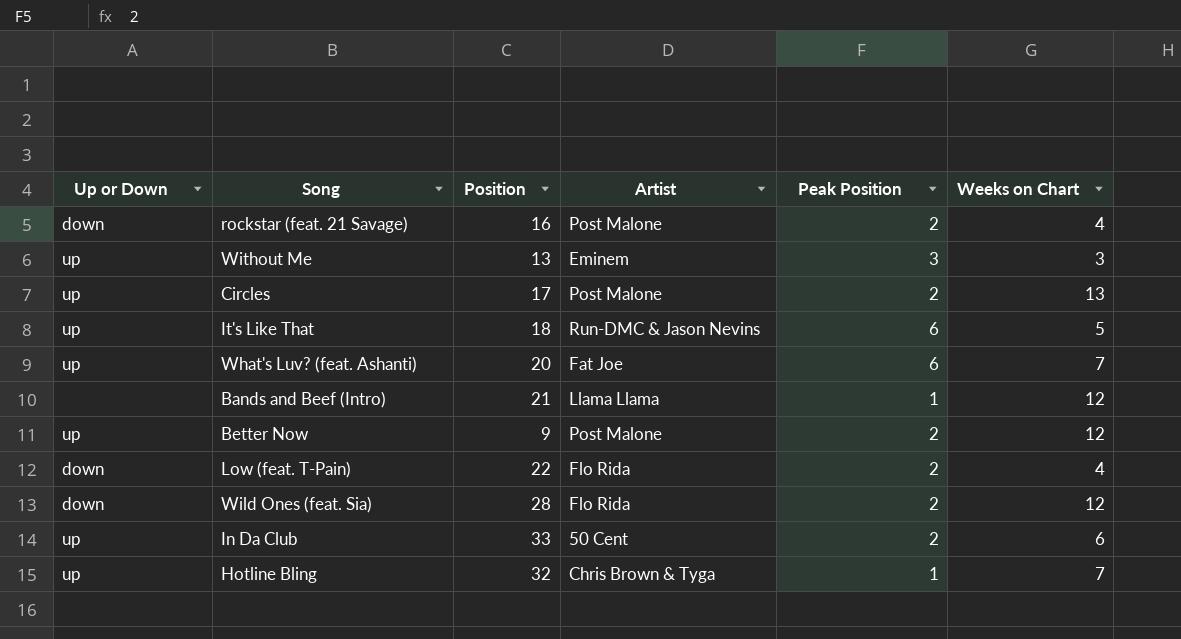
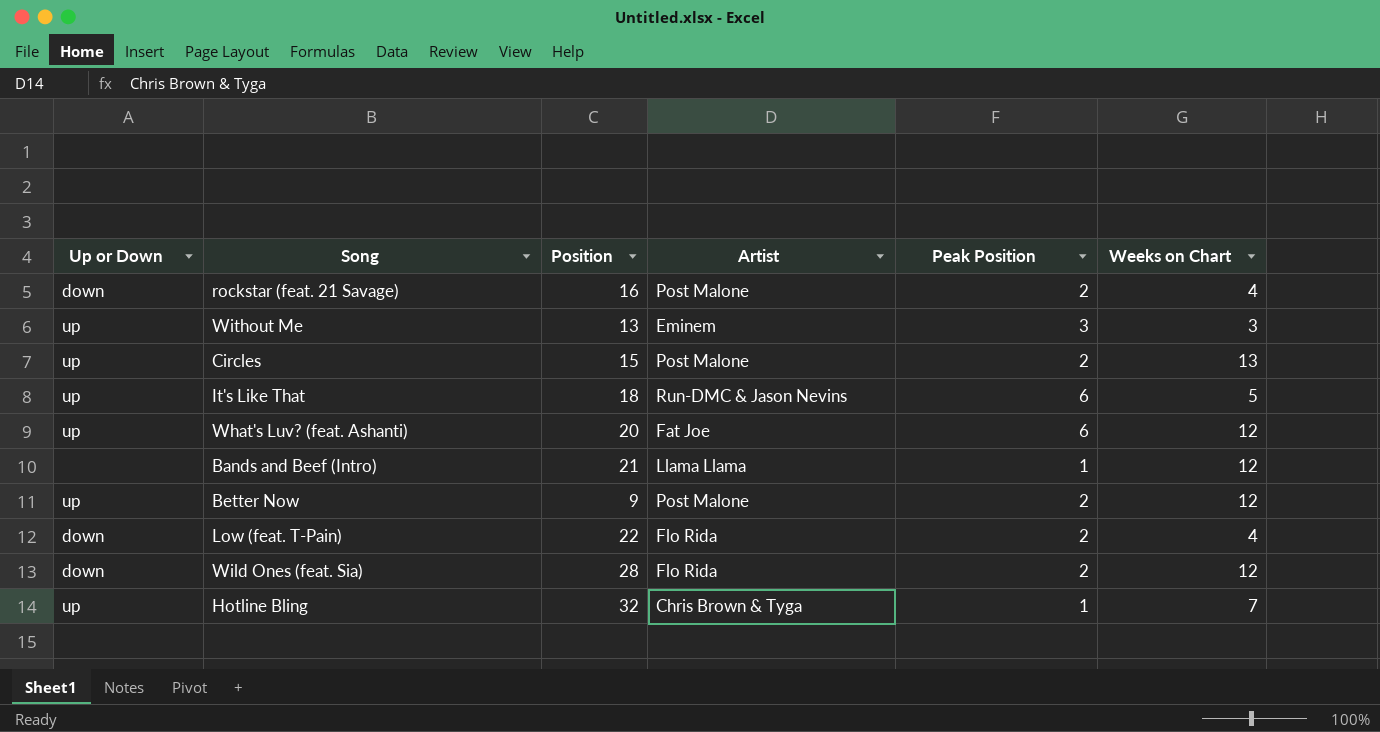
row In Da Club: up | 33 | 50 Cent | 2 | 6 -> none
Circles | Position: 17 -> 15
What's Luv? (feat. Ashanti) | Weeks on Chart: 7 -> 12

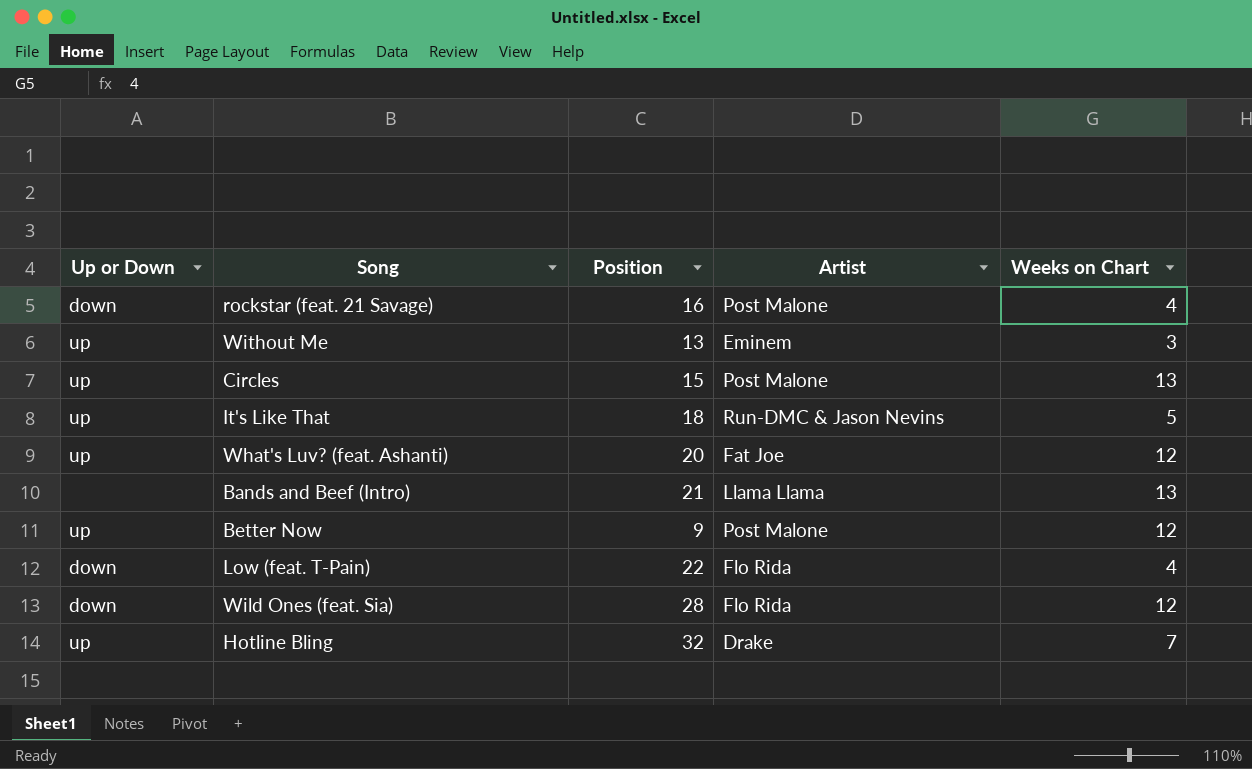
column Peak Position | position: 5 -> none
Bands and Beef (Intro) | Weeks on Chart: 12 -> 13
Hotline Bling | Artist: Chris Brown & Tyga -> Drake

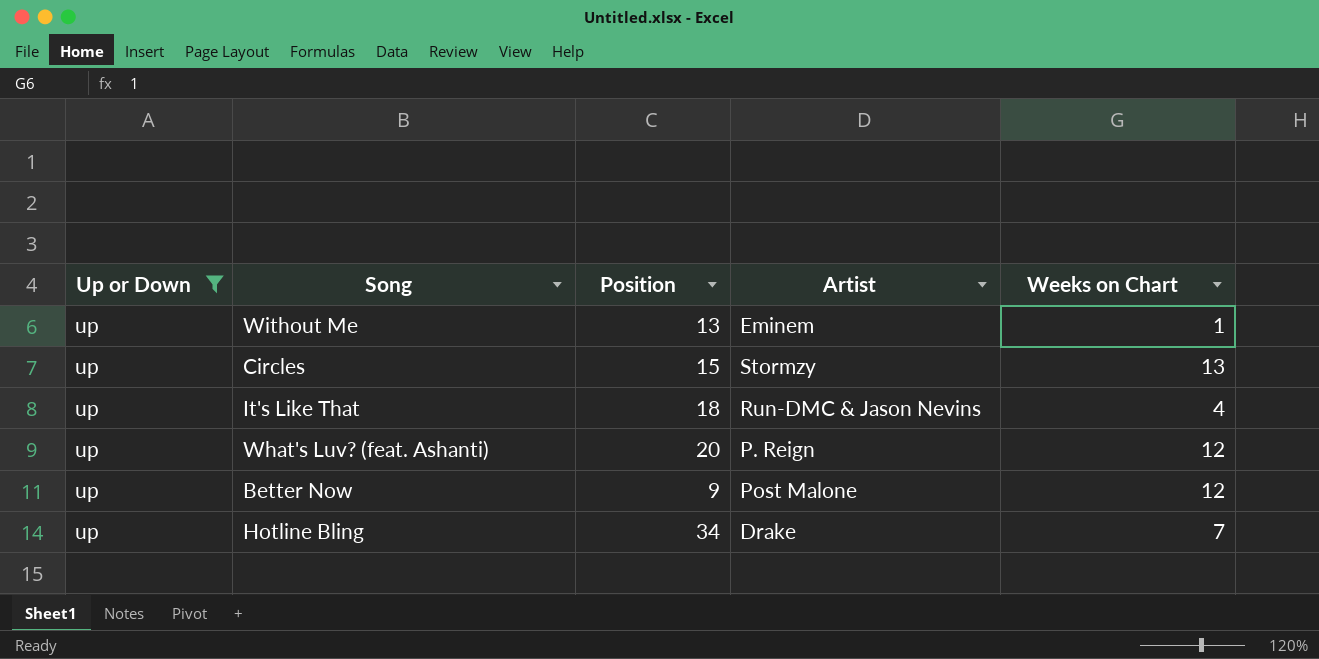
filter: none -> Up or Down = up
Without Me | Weeks on Chart: 3 -> 1
Circles | Artist: Post Malone -> Stormzy
It's Like That | Weeks on Chart: 5 -> 4
What's Luv? (feat. Ashanti) | Artist: Fat Joe -> P. Reign
Hotline Bling | Position: 32 -> 34

